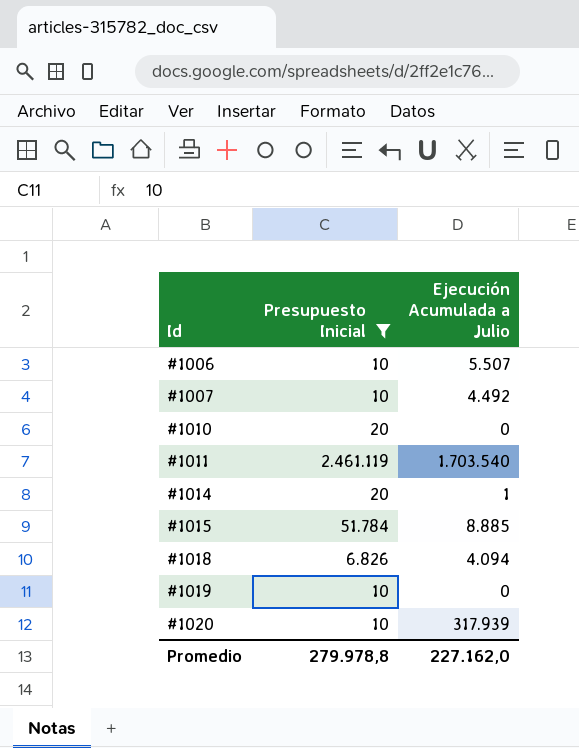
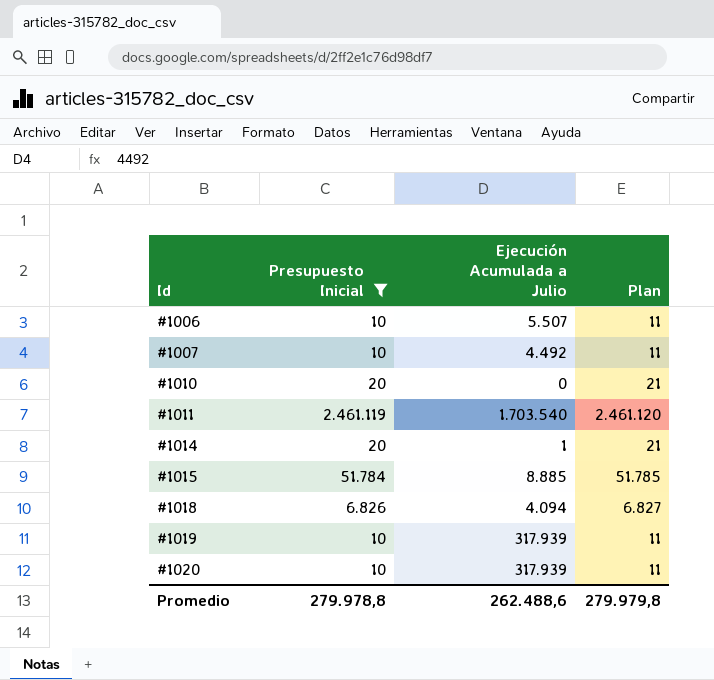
column Plan | formula: none -> [Presupuesto Inicial] + 1
#1019 | Ejecución Acumulada a Julio: 0 -> 317.939
Promedio | Ejecución Acumulada a Julio: 227.162,0 -> 262.488,6

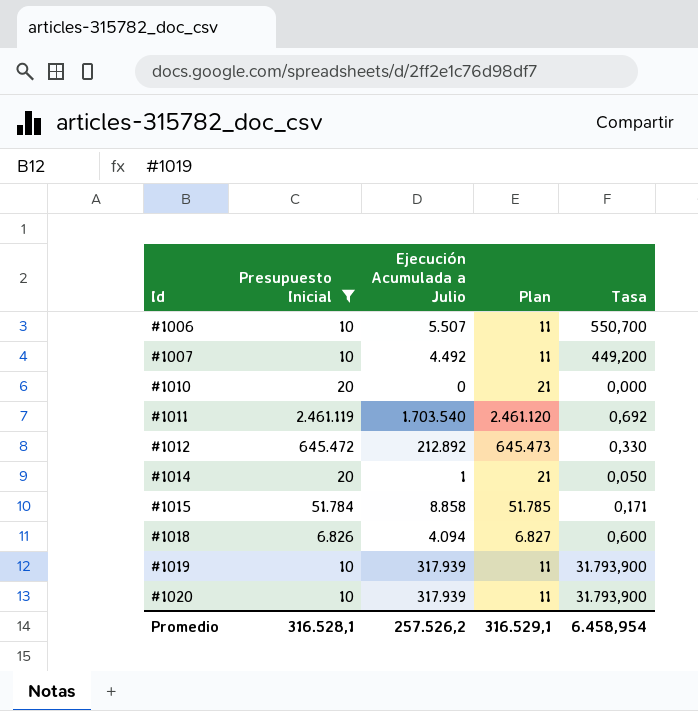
column Tasa | formula: none -> [Ejecución Acumulada a Julio] / [Presupuesto Inicial]
row #1012: none -> 645.472 | 212.892 | 645.473 | 0,330
#1015 | Ejecución Acumulada a Julio: 8.885 -> 8.858
Promedio | Presupuesto Inicial: 279.978,8 -> 316.528,1
Promedio | Ejecución Acumulada a Julio: 262.488,6 -> 257.526,2
Promedio | Plan: 279.979,8 -> 316.529,1

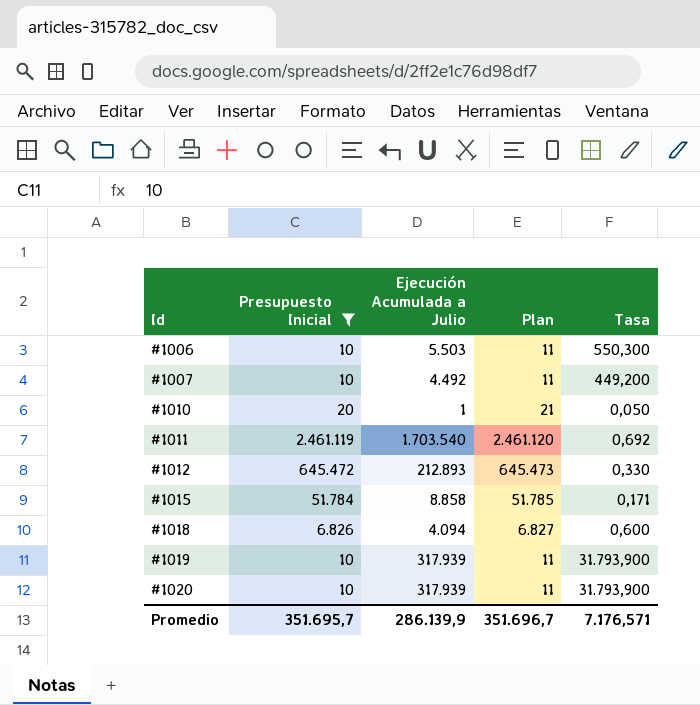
row #1014: 20 | 1 | 21 | 0,050 -> none
#1006 | Ejecución Acumulada a Julio: 5.507 -> 5.503
#1006 | Tasa: 550,700 -> 550,300
#1010 | Ejecución Acumulada a Julio: 0 -> 1
#1010 | Tasa: 0,000 -> 0,050
#1012 | Ejecución Acumulada a Julio: 212.892 -> 212.893
Promedio | Presupuesto Inicial: 316.528,1 -> 351.695,7
Promedio | Ejecución Acumulada a Julio: 257.526,2 -> 286.139,9
Promedio | Plan: 316.529,1 -> 351.696,7
Promedio | Tasa: 6.458,954 -> 7.176,571

